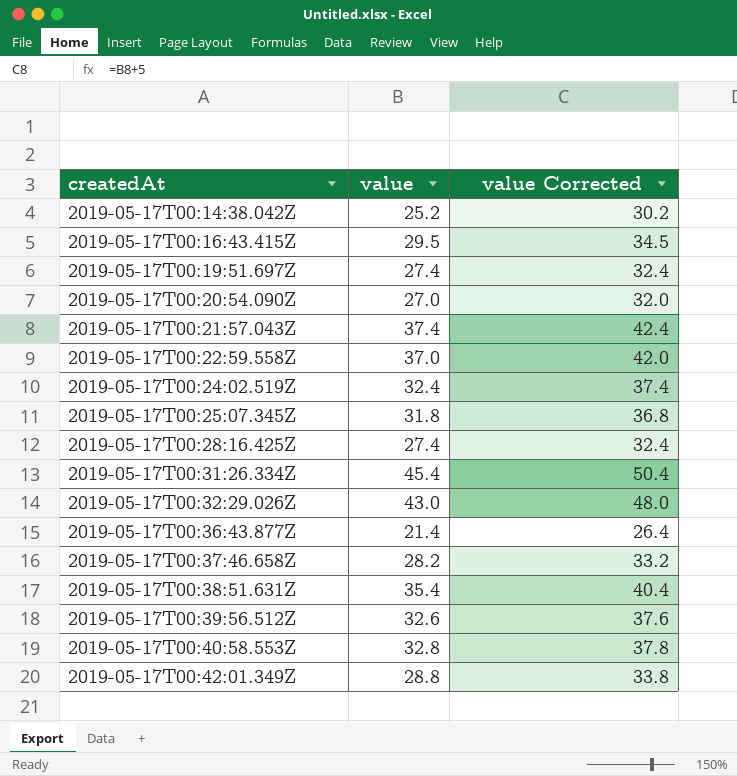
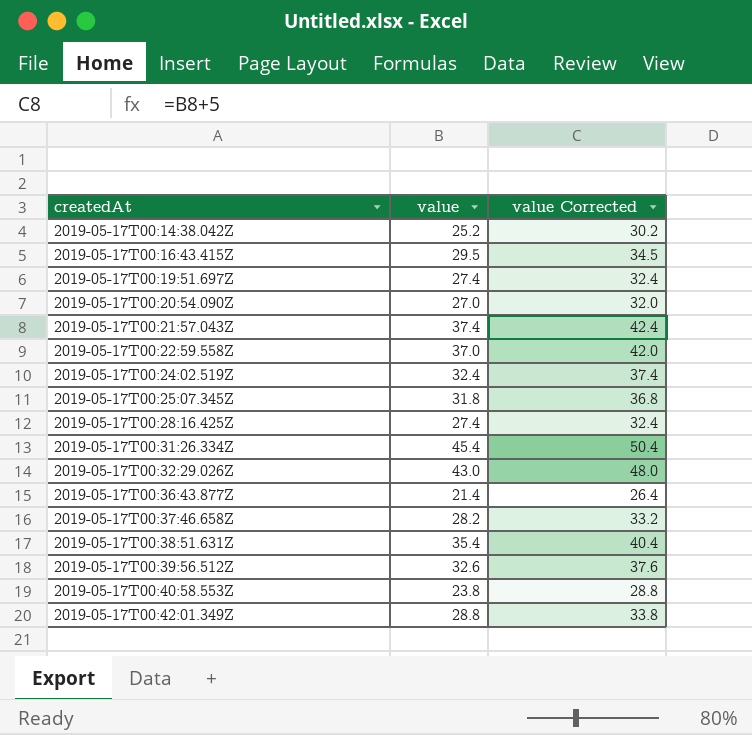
2019-05-17T00:40:58.553Z | value: 32.8 -> 23.8
2019-05-17T00:40:58.553Z | value Corrected: 37.8 -> 28.8

